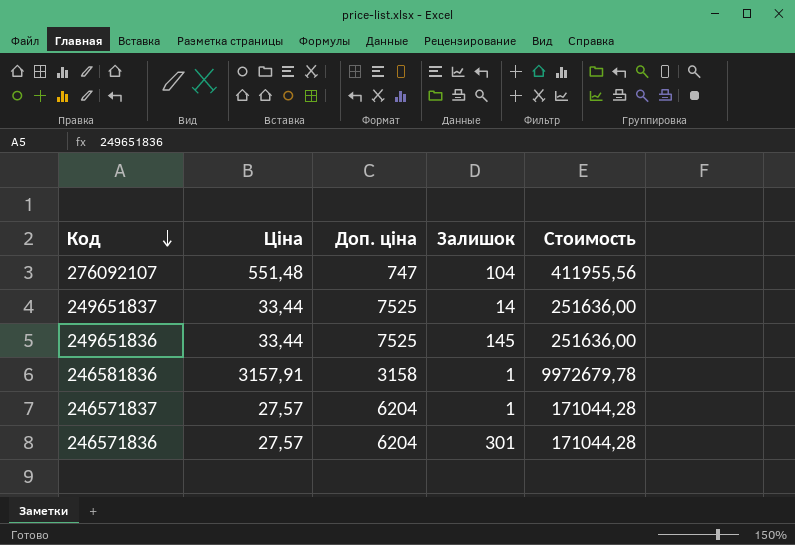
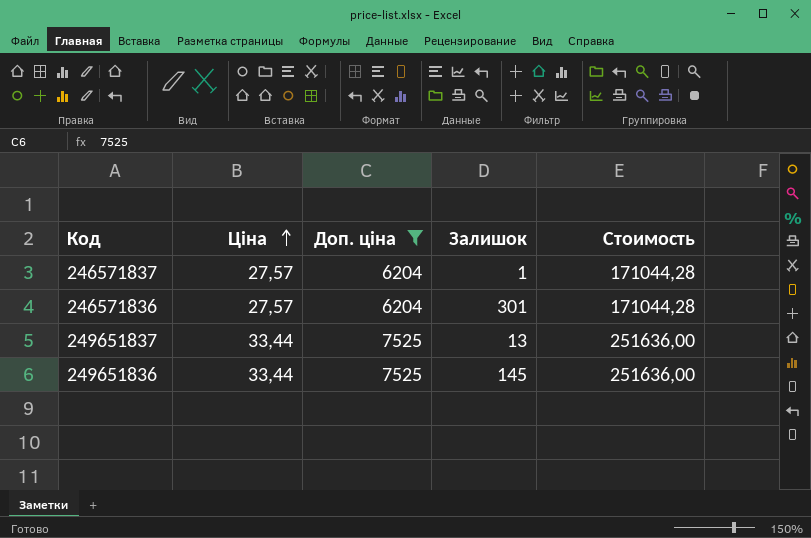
filter: none -> Доп. ціна >= 6204
row order: Код descending -> Ціна ascending
249651837 | Залишок: 14 -> 13

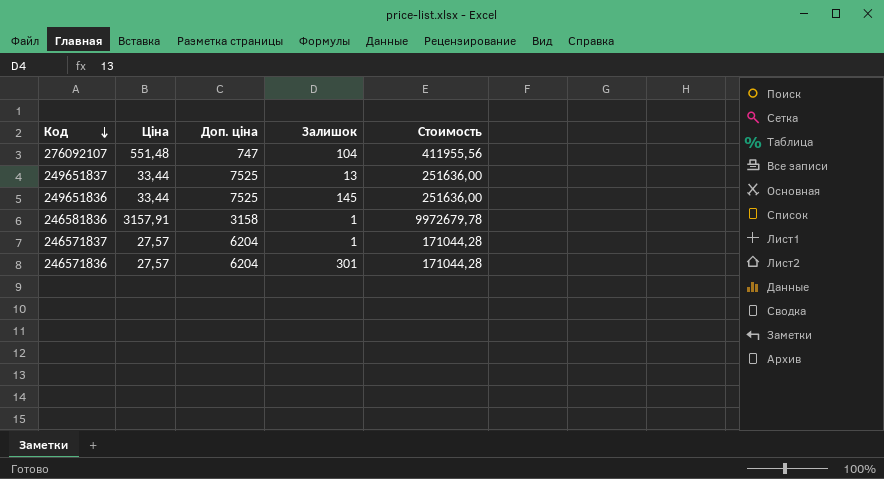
filter: Доп. ціна >= 6204 -> none
row order: Ціна ascending -> Код descending

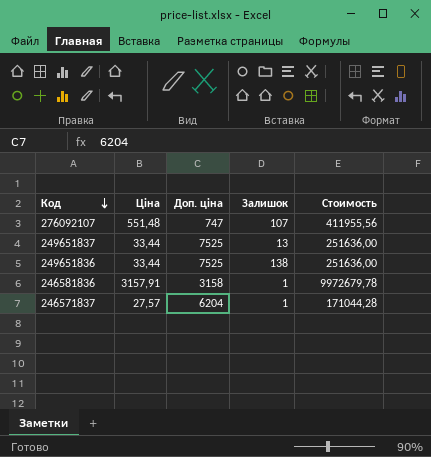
row 246571836: 27,57 | 6204 | 301 | 171044,28 -> none
276092107 | Залишок: 104 -> 107
249651836 | Залишок: 145 -> 138

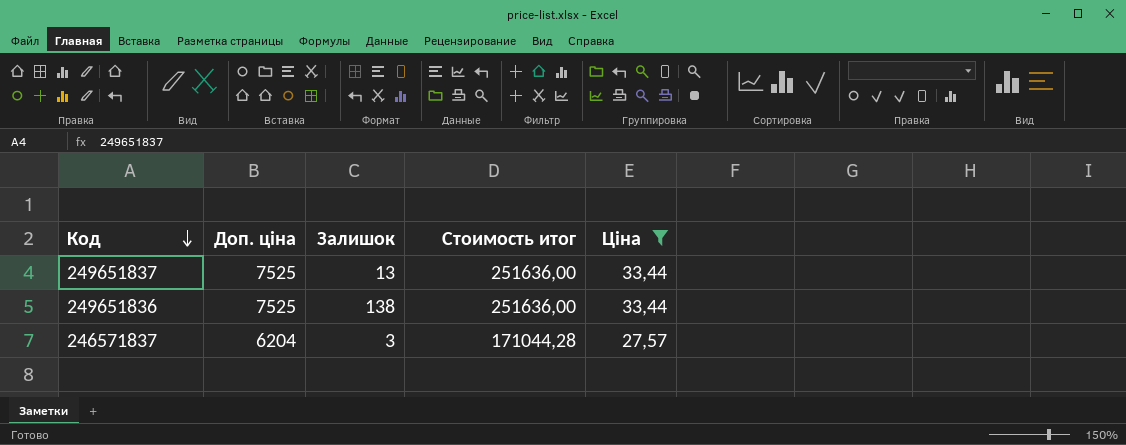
filter: none -> Ціна <= 33,44
column name: Стоимость -> Стоимость итог
column Ціна | position: 2 -> 5
246571837 | Залишок: 1 -> 3

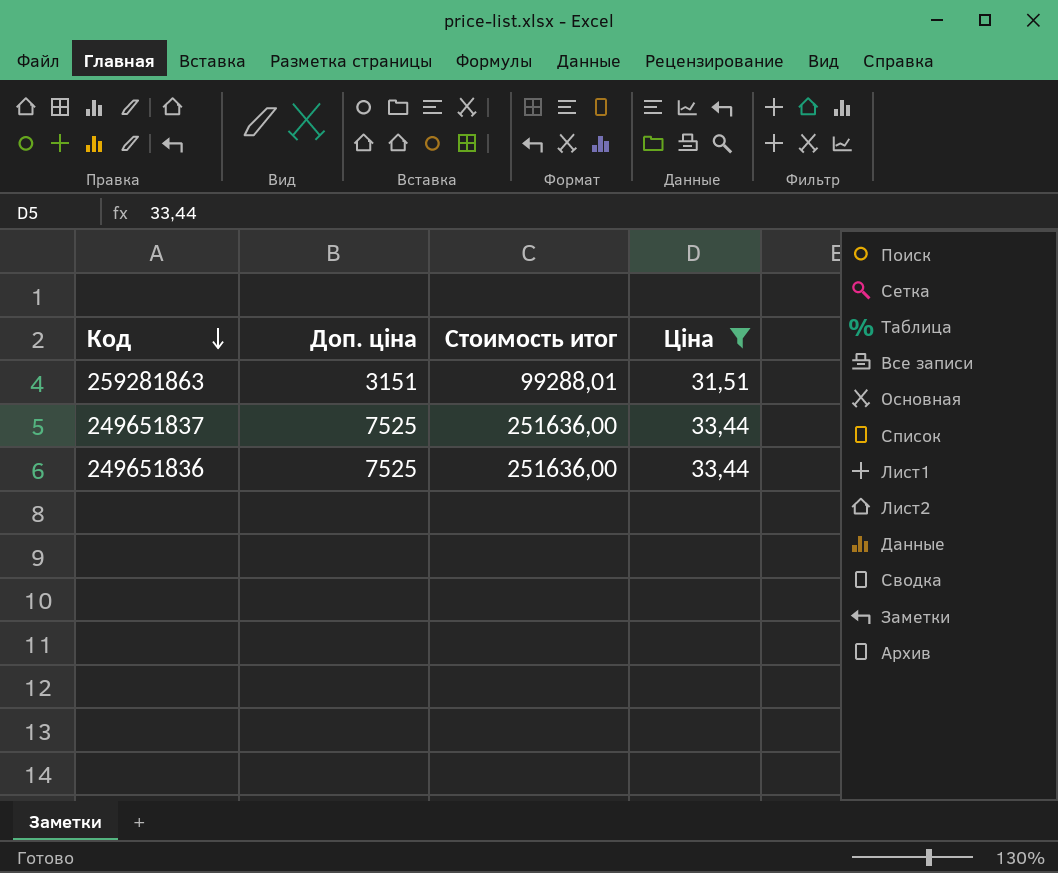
column Залишок | position: 3 -> none
row 246571837: 6204 | 3 | 171044,28 | 27,57 -> none
row 259281863: none -> 3151 | 99288,01 | 31,51

